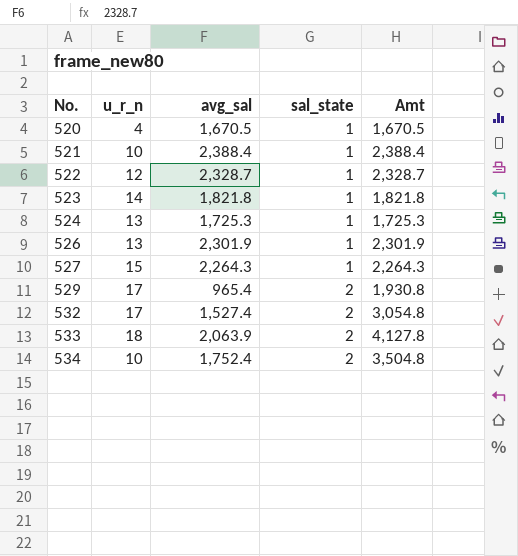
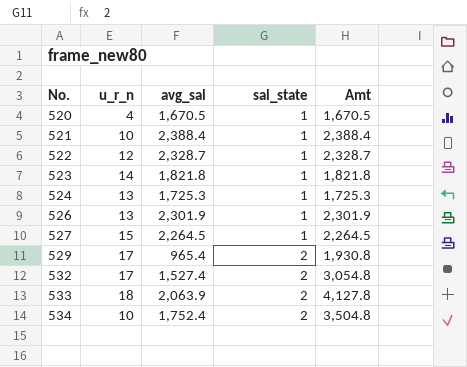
527 | avg_sal: 2,264.3 -> 2,264.5
527 | Amt: 2,264.3 -> 2,264.5

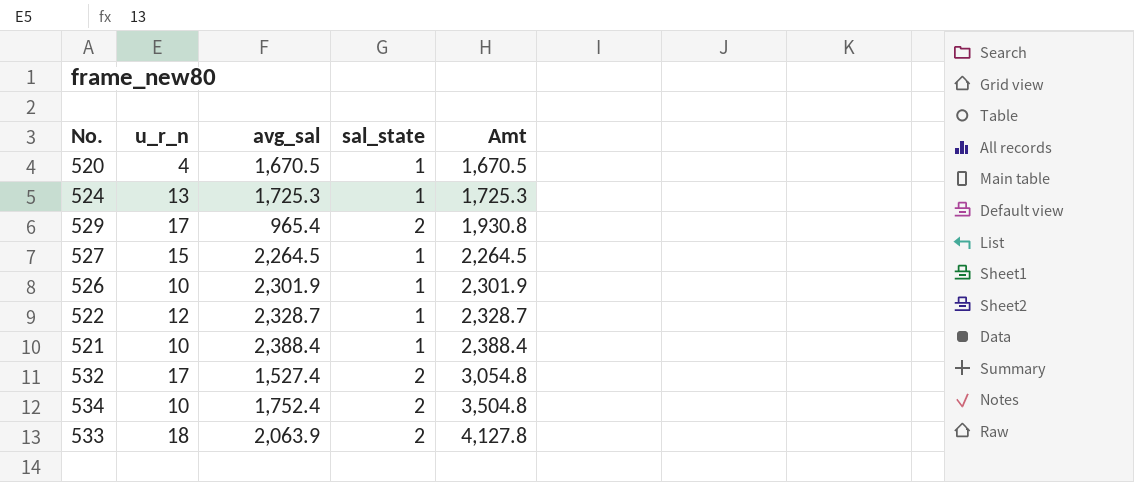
row order: No. ascending -> Amt ascending
row 523: 14 | 1,821.8 | 1 | 1,821.8 -> none
526 | u_r_n: 13 -> 10

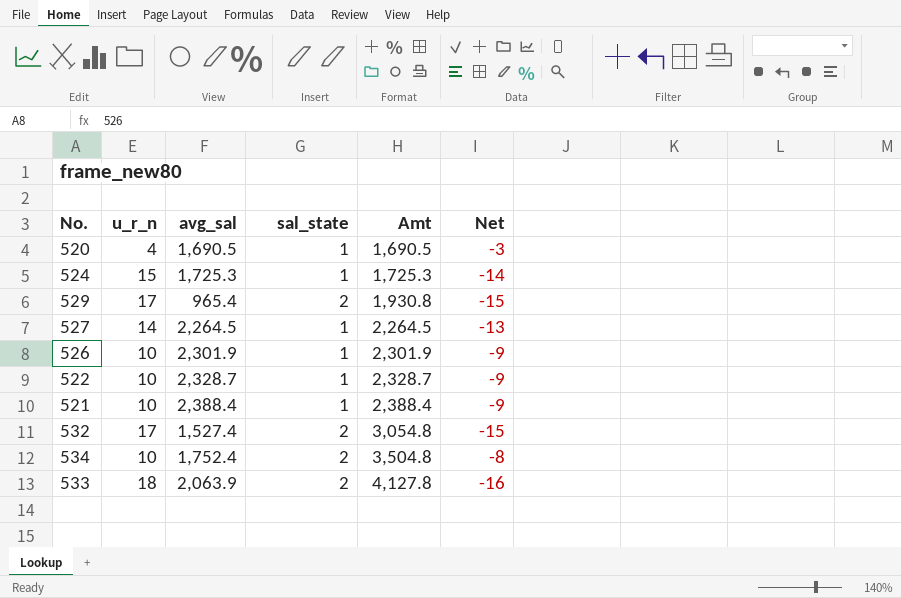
column Net | formula: none -> [sal_state] - [u_r_n]
520 | avg_sal: 1,670.5 -> 1,690.5
520 | Amt: 1,670.5 -> 1,690.5
524 | u_r_n: 13 -> 15
527 | u_r_n: 15 -> 14
522 | u_r_n: 12 -> 10

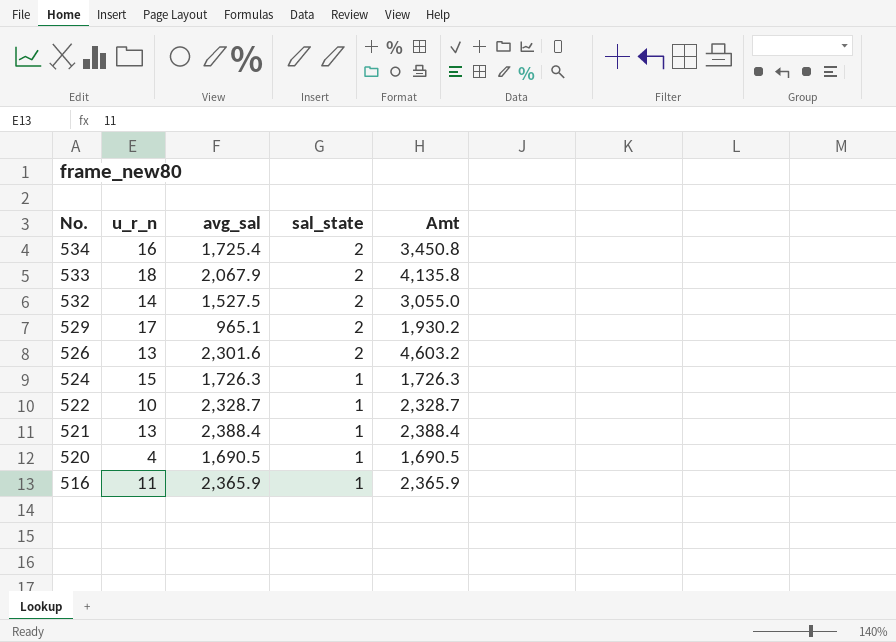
row order: Amt ascending -> No. descending
column Net | formula: [sal_state] - [u_r_n] -> none
row 527: 14 | 2,264.5 | 1 | 2,264.5 | -13 -> none
534 | u_r_n: 10 -> 16
534 | avg_sal: 1,752.4 -> 1,725.4
534 | Amt: 3,504.8 -> 3,450.8
533 | avg_sal: 2,063.9 -> 2,067.9
533 | Amt: 4,127.8 -> 4,135.8
532 | u_r_n: 17 -> 14
532 | avg_sal: 1,527.4 -> 1,527.5
532 | Amt: 3,054.8 -> 3,055.0
529 | avg_sal: 965.4 -> 965.1
529 | Amt: 1,930.8 -> 1,930.2
526 | u_r_n: 10 -> 13
526 | avg_sal: 2,301.9 -> 2,301.6
526 | sal_state: 1 -> 2
526 | Amt: 2,301.9 -> 4,603.2
524 | avg_sal: 1,725.3 -> 1,726.3
524 | Amt: 1,725.3 -> 1,726.3
521 | u_r_n: 10 -> 13
row 516: none -> 11 | 2,365.9 | 1 | 2,365.9

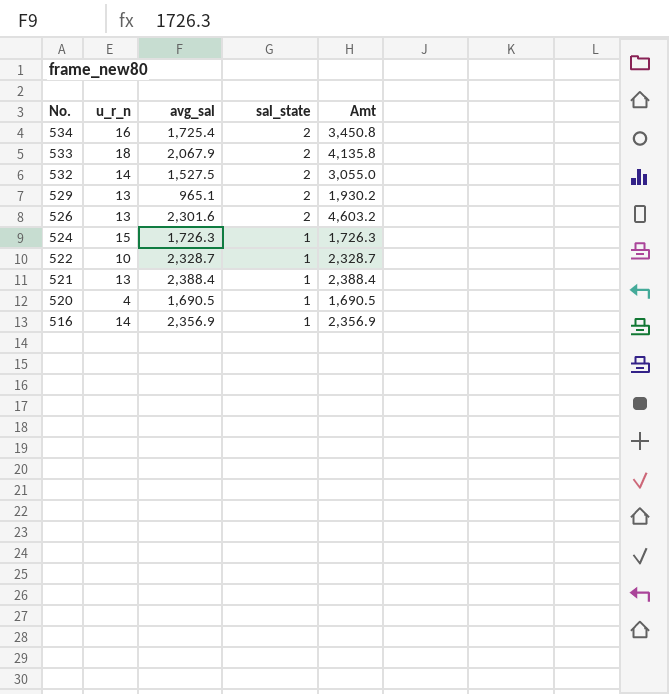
529 | u_r_n: 17 -> 13
516 | u_r_n: 11 -> 14
516 | avg_sal: 2,365.9 -> 2,356.9
516 | Amt: 2,365.9 -> 2,356.9

